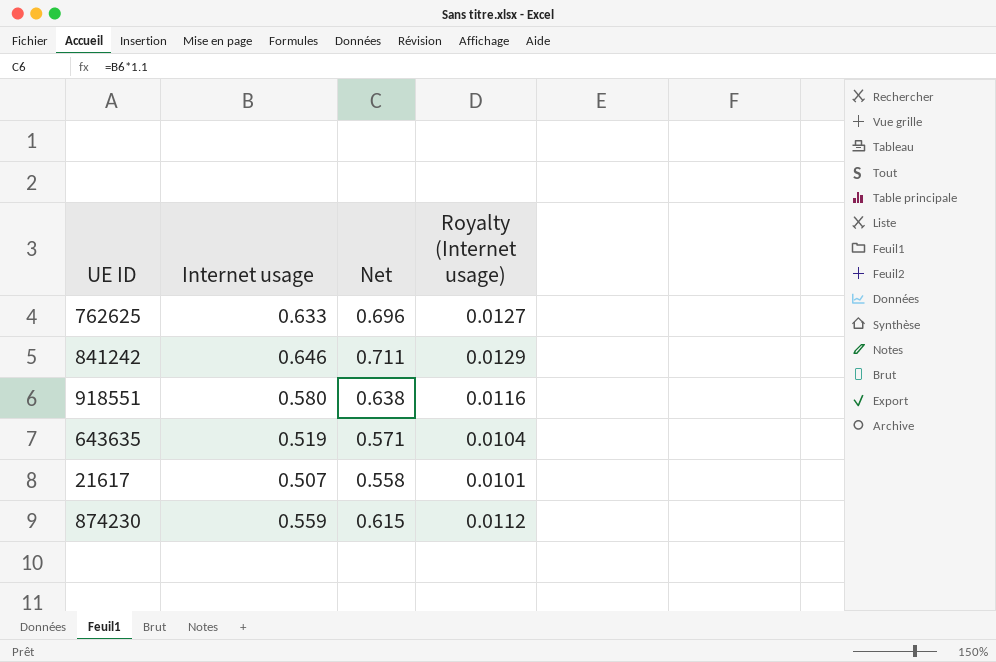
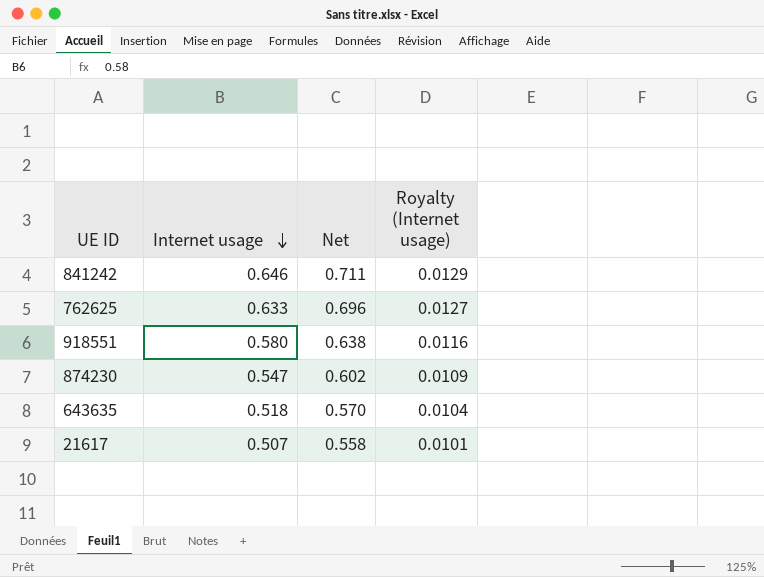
row order: none -> Internet usage descending
874230 | Internet usage: 0.559 -> 0.547
874230 | Net: 0.615 -> 0.602
874230 | Royalty (Internet usage): 0.0112 -> 0.0109
643635 | Internet usage: 0.519 -> 0.518
643635 | Net: 0.571 -> 0.570

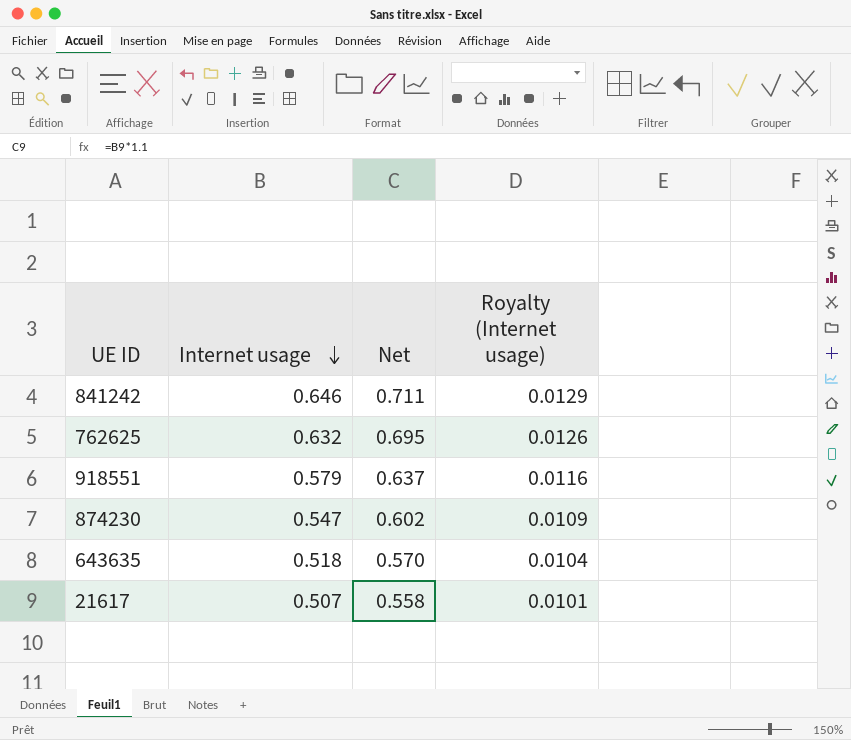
762625 | Internet usage: 0.633 -> 0.632
762625 | Net: 0.696 -> 0.695
762625 | Royalty (Internet usage): 0.0127 -> 0.0126
918551 | Internet usage: 0.580 -> 0.579
918551 | Net: 0.638 -> 0.637

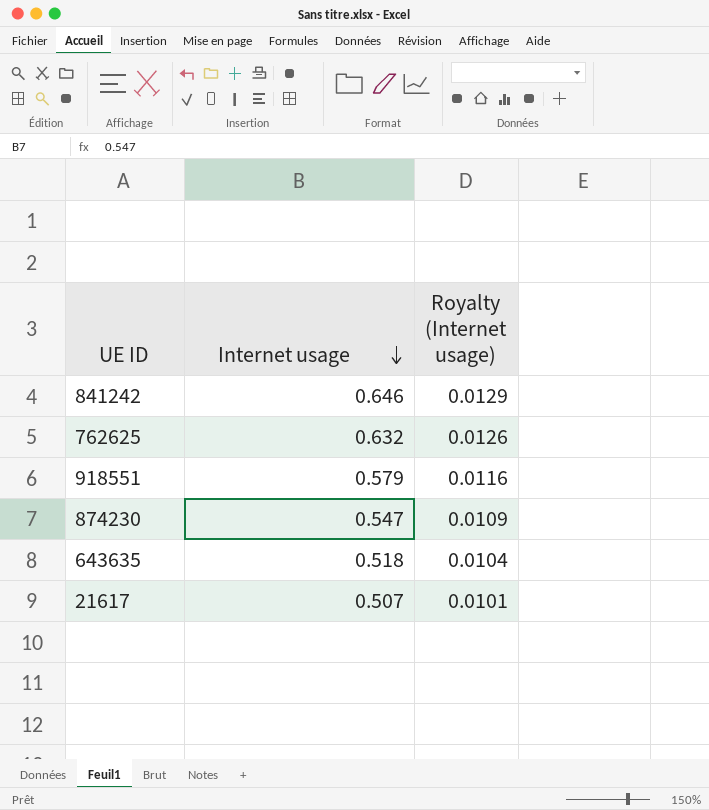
column Net | formula: [Internet usage] * 1.1 -> none

